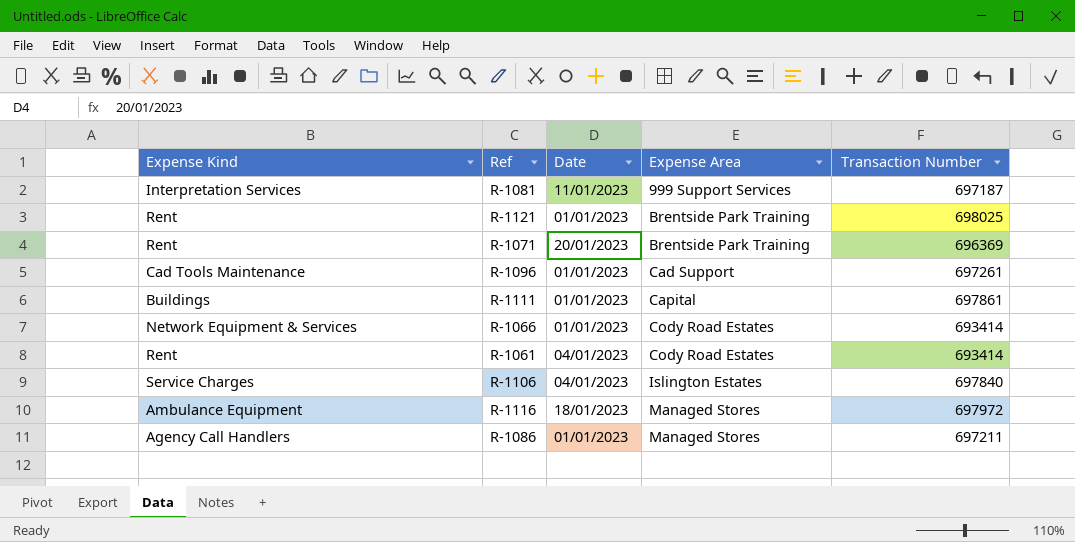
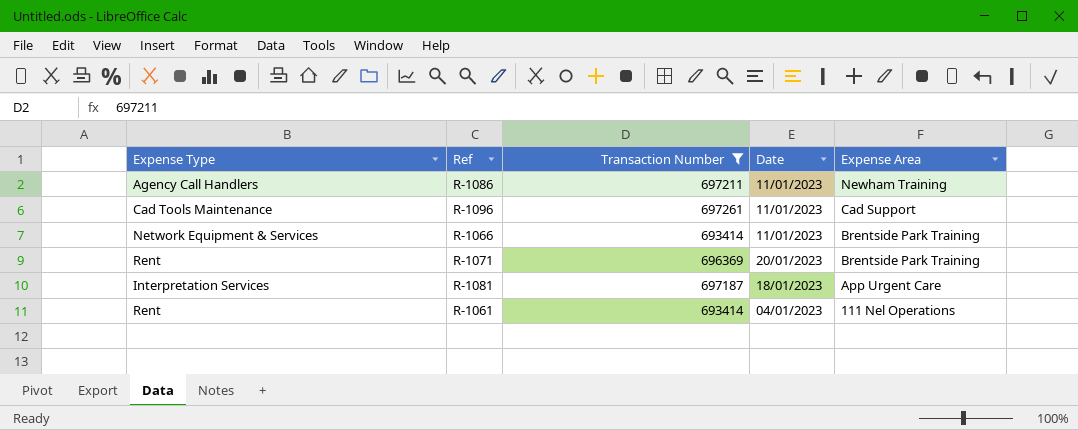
filter: none -> Transaction Number <= 697261
row order: Expense Area ascending -> Expense Area descending
column name: Expense Kind -> Expense Type
column Transaction Number | position: 5 -> 3
R-1086 | Date: 01/01/2023 -> 11/01/2023
R-1086 | Expense Area: Managed Stores -> Newham Training
R-1096 | Date: 01/01/2023 -> 11/01/2023
R-1066 | Date: 01/01/2023 -> 11/01/2023
R-1066 | Expense Area: Cody Road Estates -> Brentside Park Training
R-1081 | Date: 11/01/2023 -> 18/01/2023
R-1081 | Expense Area: 999 Support Services -> App Urgent Care
R-1061 | Expense Area: Cody Road Estates -> 111 Nel Operations

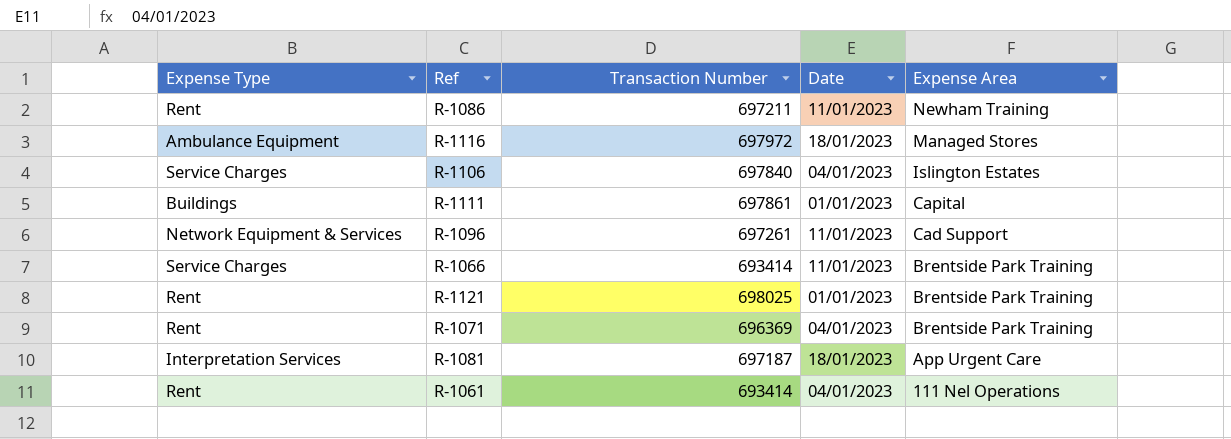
filter: Transaction Number <= 697261 -> none
R-1086 | Expense Type: Agency Call Handlers -> Rent
R-1096 | Expense Type: Cad Tools Maintenance -> Network Equipment & Services
R-1066 | Expense Type: Network Equipment & Services -> Service Charges
R-1071 | Date: 20/01/2023 -> 04/01/2023

